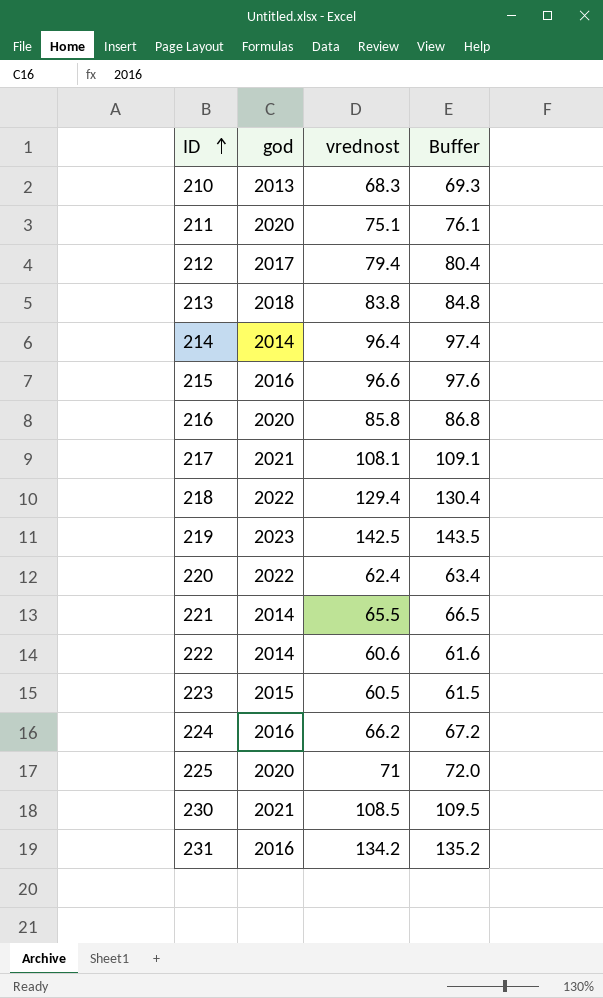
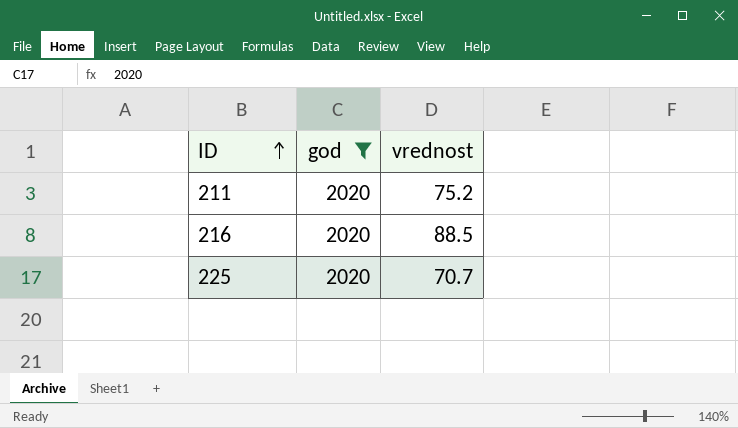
filter: none -> god = 2020
column Buffer | formula: [vrednost] + 1 -> none
211 | vrednost: 75.1 -> 75.2
216 | vrednost: 85.8 -> 88.5
225 | vrednost: 71 -> 70.7

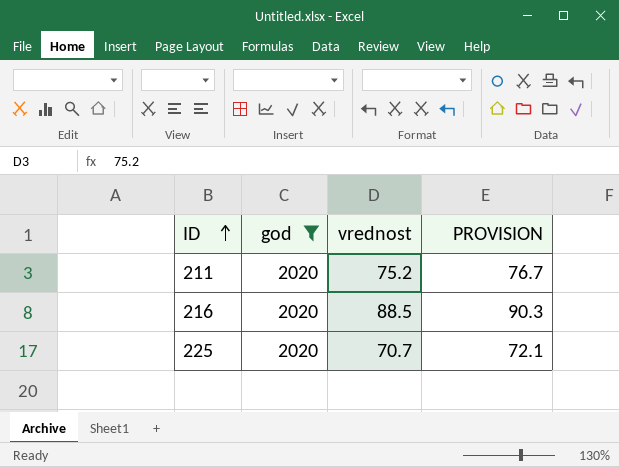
column PROVISION | formula: none -> [vrednost] * 1.02

